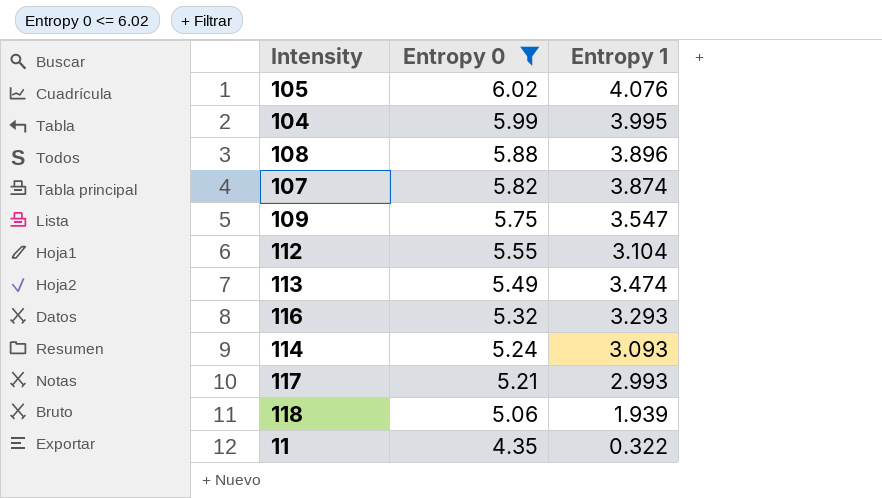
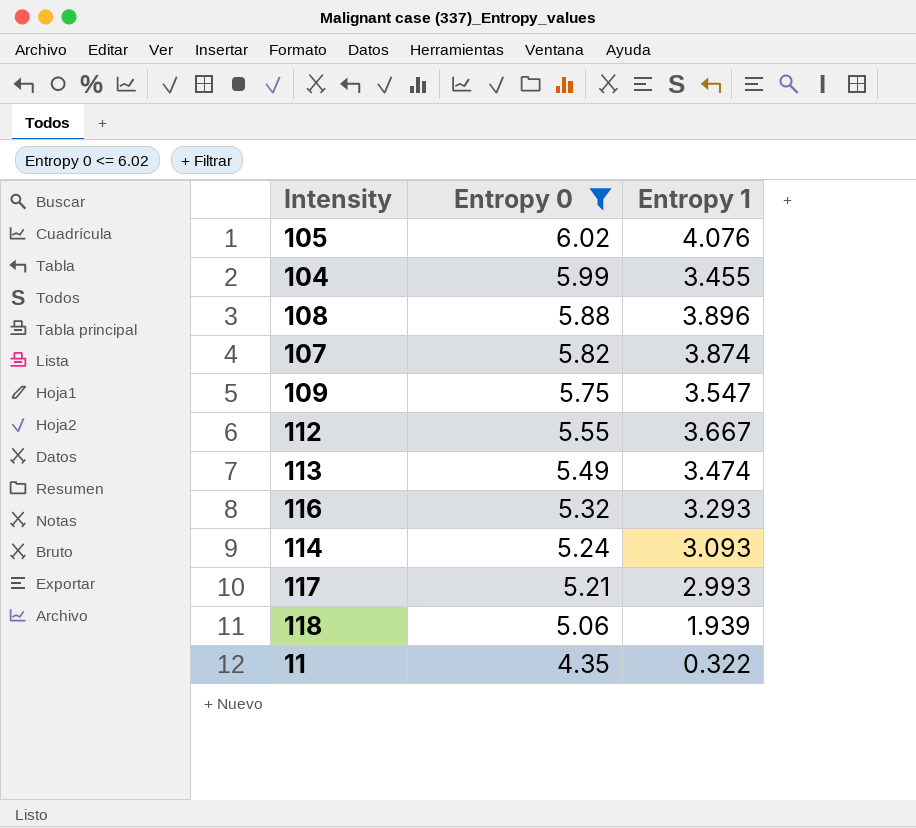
104 | Entropy 1: 3.995 -> 3.455
112 | Entropy 1: 3.104 -> 3.667

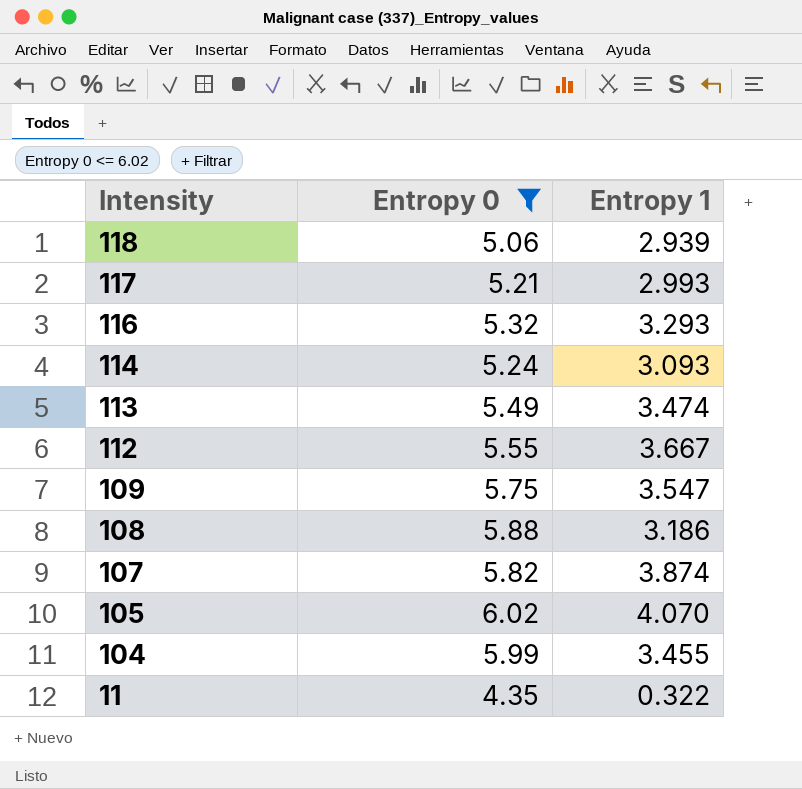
row order: Entropy 0 descending -> Intensity descending
118 | Entropy 1: 1.939 -> 2.939
108 | Entropy 1: 3.896 -> 3.186
105 | Entropy 1: 4.076 -> 4.070

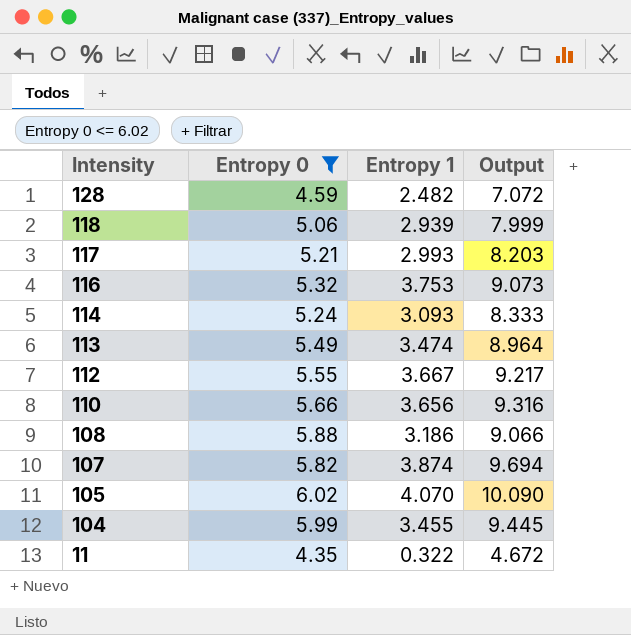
column Output | formula: none -> [Entropy 0] + [Entropy 1]
row 109: 5.75 | 3.547 -> none
row 128: none -> 4.59 | 2.482 | 7.072
116 | Entropy 1: 3.293 -> 3.753
row 110: none -> 5.66 | 3.656 | 9.316

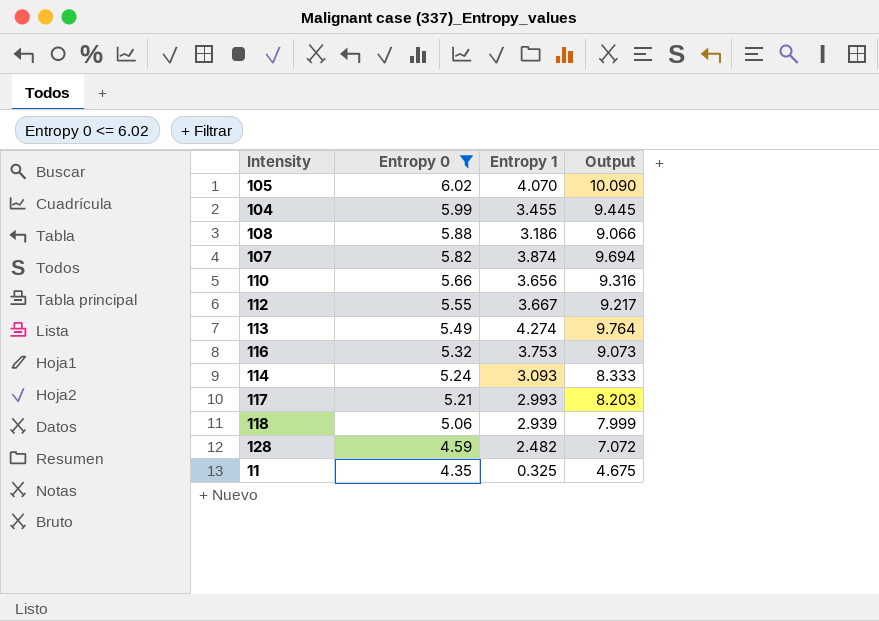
row order: Intensity descending -> Entropy 0 descending
113 | Entropy 1: 3.474 -> 4.274
113 | Output: 8.964 -> 9.764
11 | Entropy 1: 0.322 -> 0.325
11 | Output: 4.672 -> 4.675

